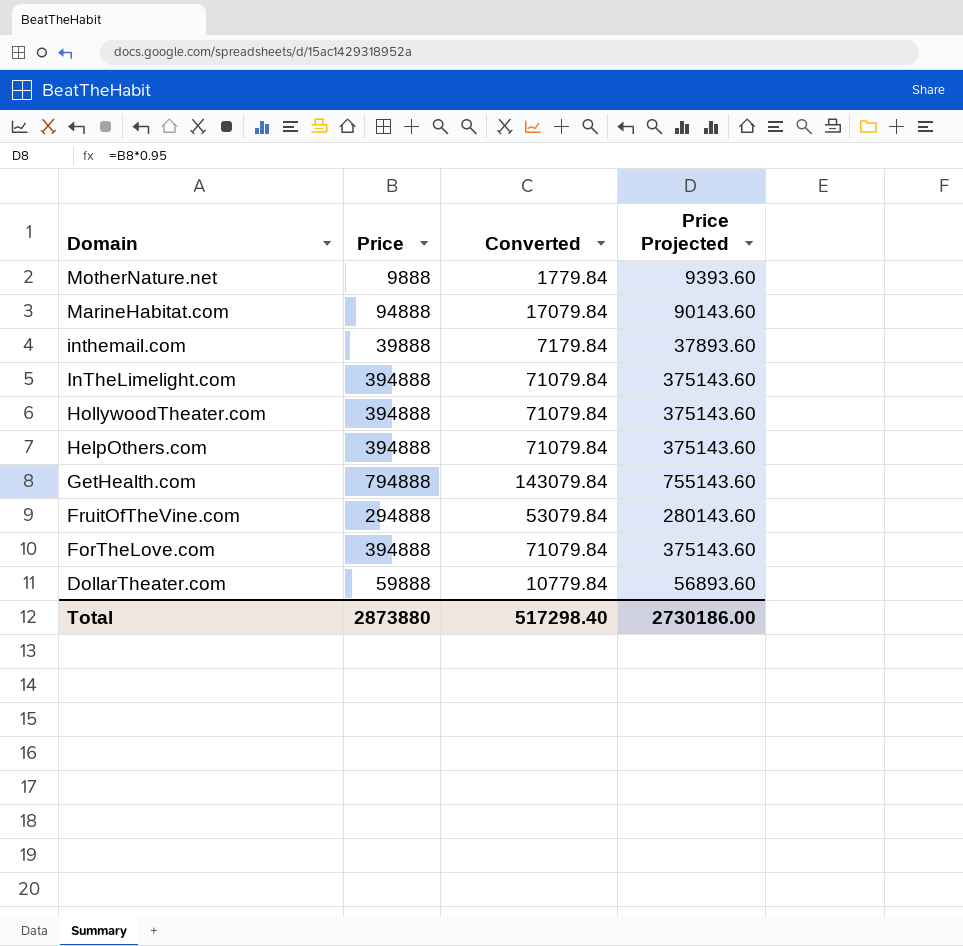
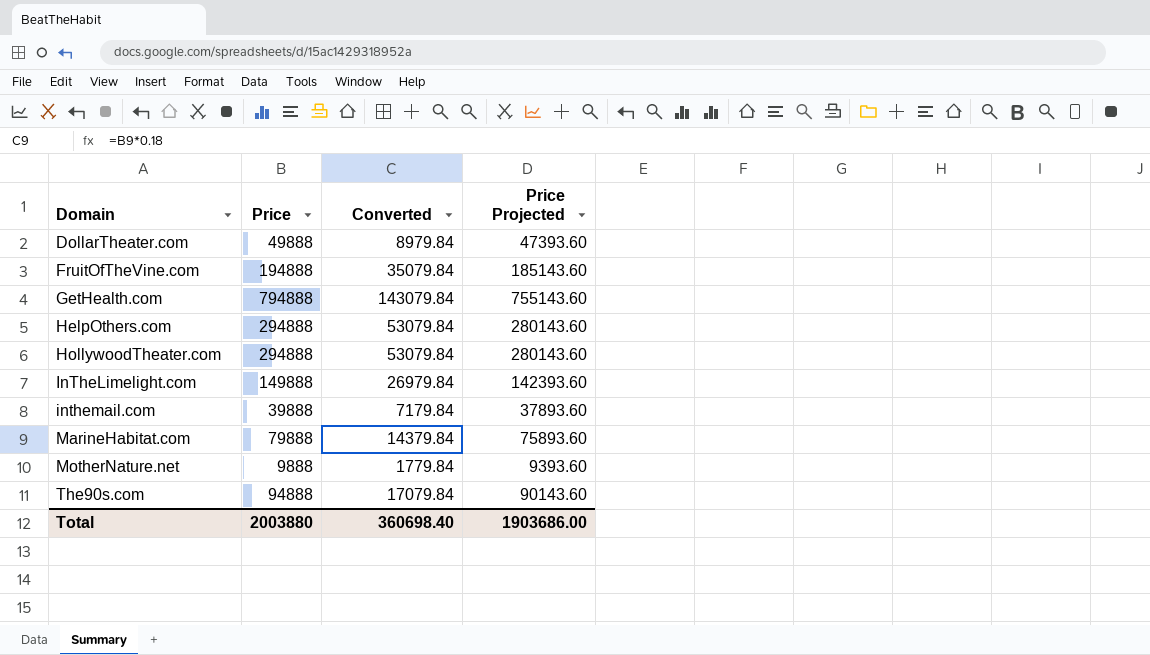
row order: Domain descending -> Domain ascending
row ForTheLove.com: 394888 | 71079.84 | 375143.60 -> none
DollarTheater.com | Price: 59888 -> 49888
DollarTheater.com | Converted: 10779.84 -> 8979.84
DollarTheater.com | Price Projected: 56893.60 -> 47393.60
FruitOfTheVine.com | Price: 294888 -> 194888
FruitOfTheVine.com | Converted: 53079.84 -> 35079.84
FruitOfTheVine.com | Price Projected: 280143.60 -> 185143.60
HelpOthers.com | Price: 394888 -> 294888
HelpOthers.com | Converted: 71079.84 -> 53079.84
HelpOthers.com | Price Projected: 375143.60 -> 280143.60
HollywoodTheater.com | Price: 394888 -> 294888
HollywoodTheater.com | Converted: 71079.84 -> 53079.84
HollywoodTheater.com | Price Projected: 375143.60 -> 280143.60
InTheLimelight.com | Price: 394888 -> 149888
InTheLimelight.com | Converted: 71079.84 -> 26979.84
InTheLimelight.com | Price Projected: 375143.60 -> 142393.60
MarineHabitat.com | Price: 94888 -> 79888
MarineHabitat.com | Converted: 17079.84 -> 14379.84
MarineHabitat.com | Price Projected: 90143.60 -> 75893.60
row The90s.com: none -> 94888 | 17079.84 | 90143.60
Total | Price: 2873880 -> 2003880
Total | Converted: 517298.40 -> 360698.40
Total | Price Projected: 2730186.00 -> 1903686.00

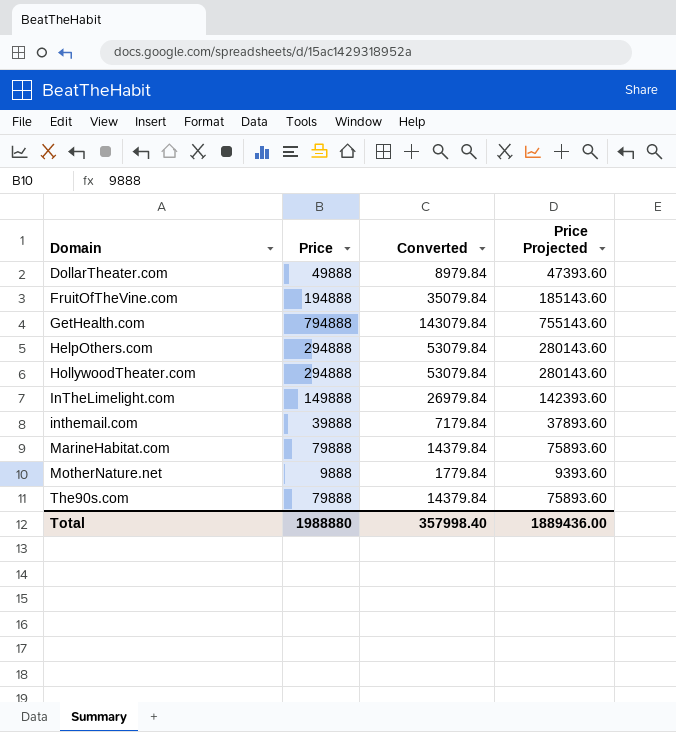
The90s.com | Price: 94888 -> 79888
The90s.com | Converted: 17079.84 -> 14379.84
The90s.com | Price Projected: 90143.60 -> 75893.60
Total | Price: 2003880 -> 1988880
Total | Converted: 360698.40 -> 357998.40
Total | Price Projected: 1903686.00 -> 1889436.00

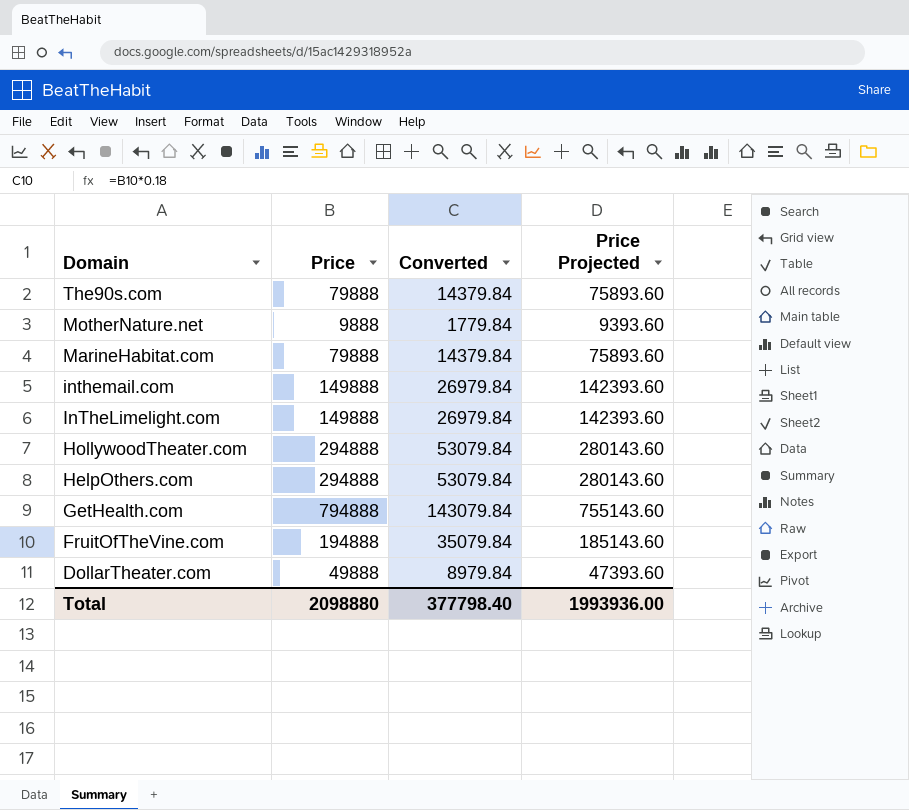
row order: Domain ascending -> Domain descending
inthemail.com | Price: 39888 -> 149888
inthemail.com | Converted: 7179.84 -> 26979.84
inthemail.com | Price Projected: 37893.60 -> 142393.60
Total | Price: 1988880 -> 2098880
Total | Converted: 357998.40 -> 377798.40
Total | Price Projected: 1889436.00 -> 1993936.00

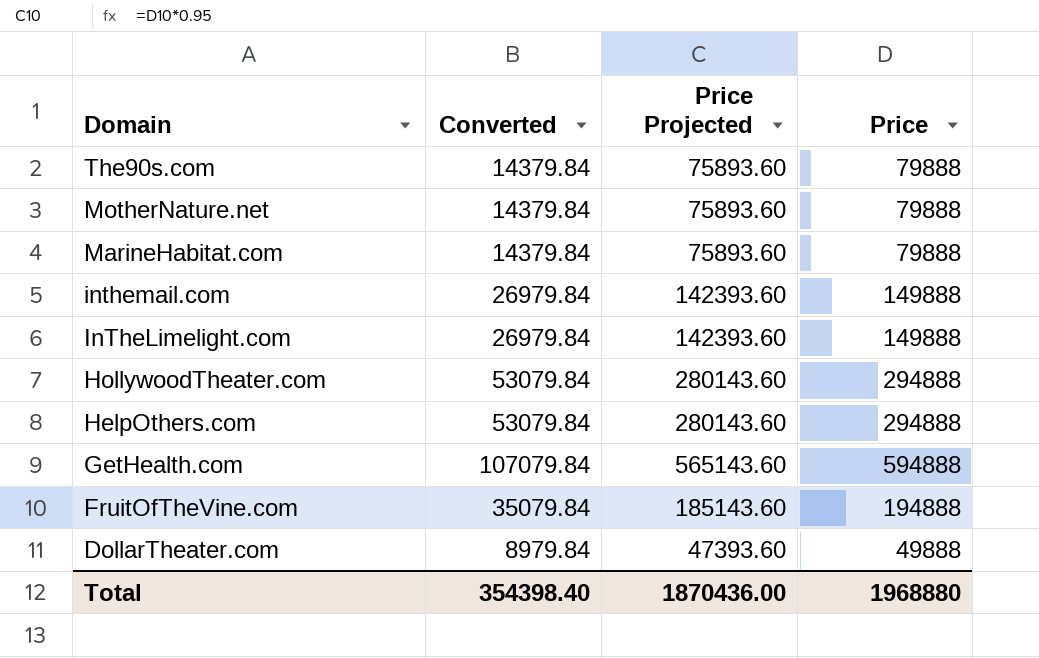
column Price | position: 2 -> 4
MotherNature.net | Converted: 1779.84 -> 14379.84
MotherNature.net | Price Projected: 9393.60 -> 75893.60
MotherNature.net | Price: 9888 -> 79888
GetHealth.com | Converted: 143079.84 -> 107079.84
GetHealth.com | Price Projected: 755143.60 -> 565143.60
GetHealth.com | Price: 794888 -> 594888
Total | Converted: 377798.40 -> 354398.40
Total | Price Projected: 1993936.00 -> 1870436.00
Total | Price: 2098880 -> 1968880

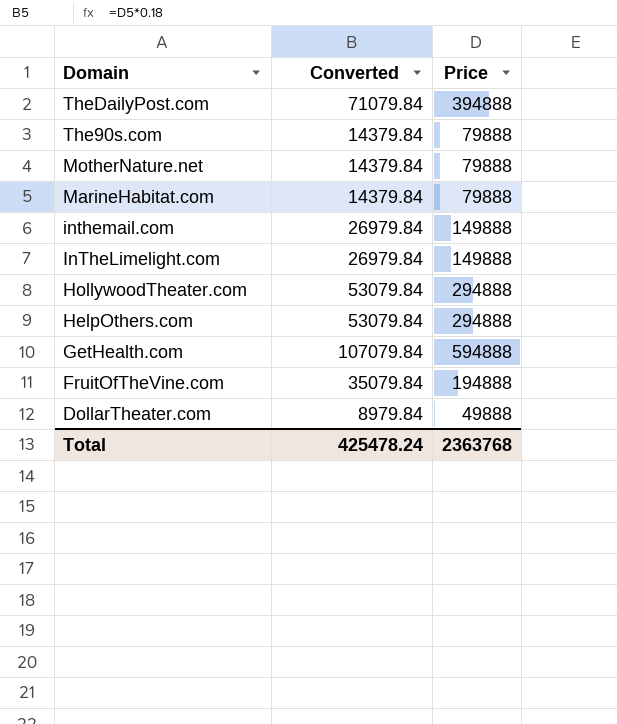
column Price Projected | formula: [Price] * 0.95 -> none
row TheDailyPost.com: none -> 71079.84 | 394888
Total | Converted: 354398.40 -> 425478.24
Total | Price: 1968880 -> 2363768

